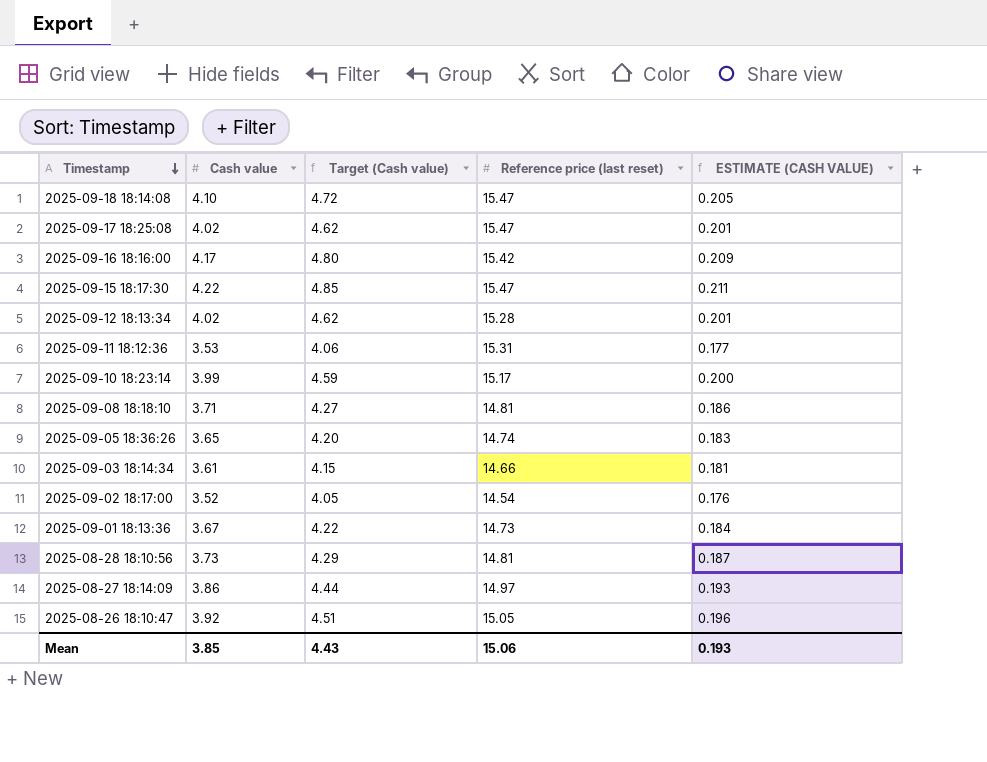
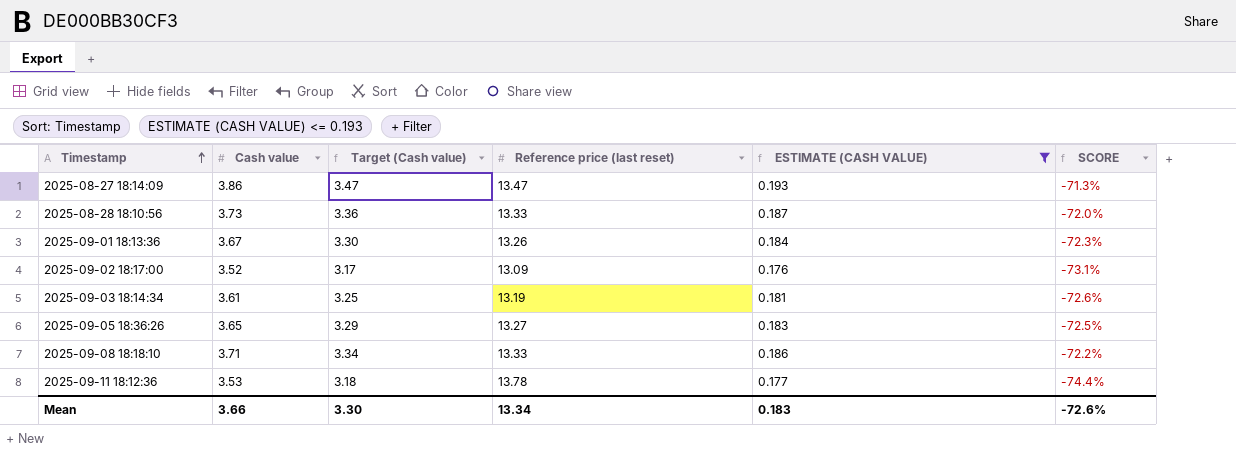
filter: none -> ESTIMATE (CASH VALUE) <= 0.193
row order: Timestamp descending -> Timestamp ascending
column Target (Cash value) | formula: [Cash value] * 1.15 -> [Cash value] * 0.9
column SCORE | formula: none -> ([Cash value] - [Reference price (last reset)]) / [Reference price (last reset)]
2025-08-27 18:14:09 | Reference price (last reset): 14.97 -> 13.47
2025-08-28 18:10:56 | Reference price (last reset): 14.81 -> 13.33
2025-09-01 18:13:36 | Reference price (last reset): 14.73 -> 13.26
2025-09-02 18:17:00 | Reference price (last reset): 14.54 -> 13.09
2025-09-03 18:14:34 | Reference price (last reset): 14.66 -> 13.19
2025-09-05 18:36:26 | Reference price (last reset): 14.74 -> 13.27
2025-09-08 18:18:10 | Reference price (last reset): 14.81 -> 13.33
2025-09-11 18:12:36 | Reference price (last reset): 15.31 -> 13.78
Mean | Cash value: 3.85 -> 3.66
Mean | Target (Cash value): 4.43 -> 3.30
Mean | Reference price (last reset): 15.06 -> 13.34
Mean | ESTIMATE (CASH VALUE): 0.193 -> 0.183

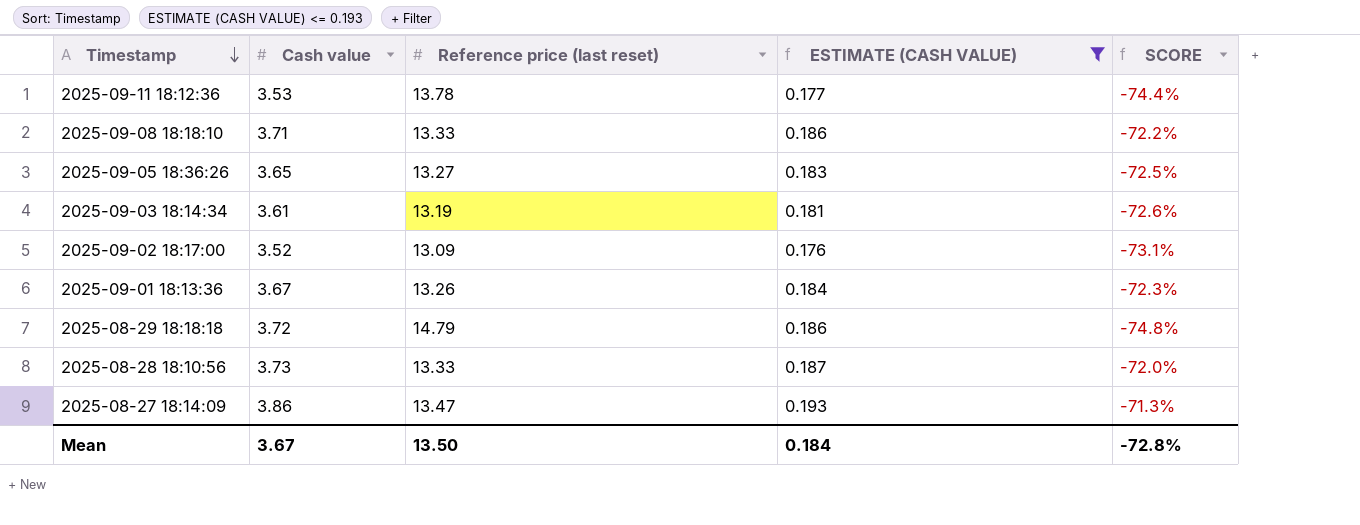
row order: Timestamp ascending -> Timestamp descending
column Target (Cash value) | formula: [Cash value] * 0.9 -> none
row 2025-08-29 18:18:18: none -> 3.72 | 14.79 | 0.186 | -74.8%
Mean | Cash value: 3.66 -> 3.67
Mean | Reference price (last reset): 13.34 -> 13.50
Mean | ESTIMATE (CASH VALUE): 0.183 -> 0.184
Mean | SCORE: -72.6% -> -72.8%

